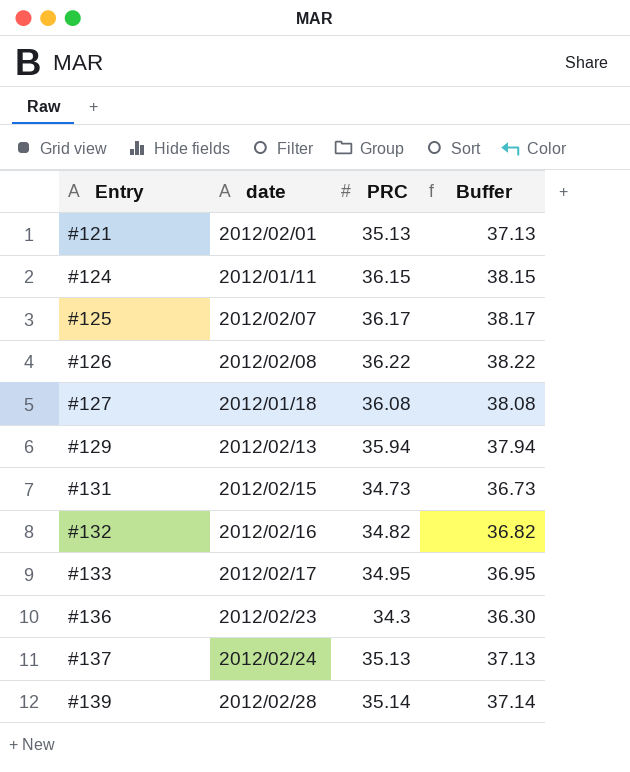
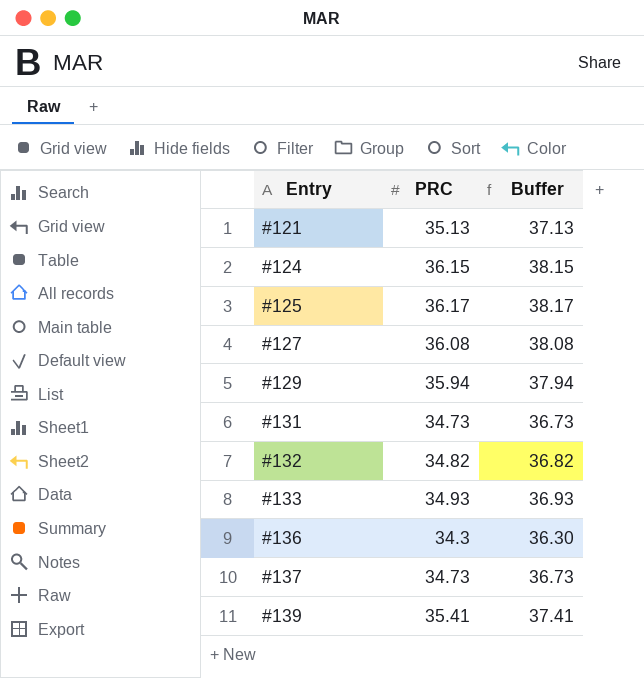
column date | position: 2 -> none
row #126: 2012/02/08 | 36.22 | 38.22 -> none
#133 | PRC: 34.95 -> 34.93
#133 | Buffer: 36.95 -> 36.93
#137 | PRC: 35.13 -> 34.73
#137 | Buffer: 37.13 -> 36.73
#139 | PRC: 35.14 -> 35.41
#139 | Buffer: 37.14 -> 37.41

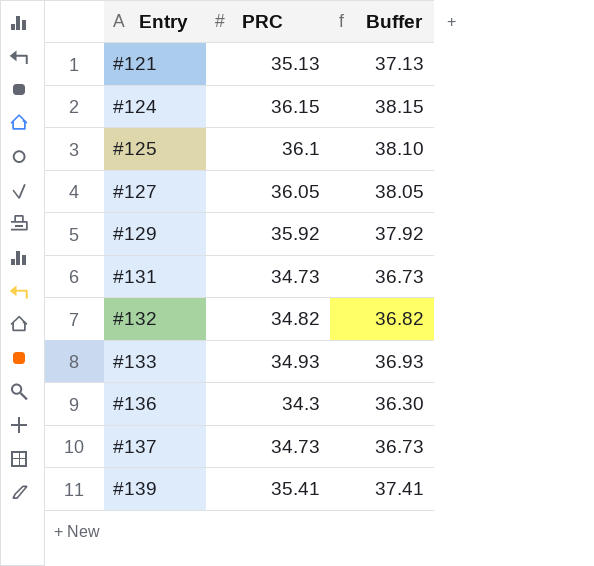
#125 | PRC: 36.17 -> 36.1
#125 | Buffer: 38.17 -> 38.10
#127 | PRC: 36.08 -> 36.05
#127 | Buffer: 38.08 -> 38.05
#129 | PRC: 35.94 -> 35.92
#129 | Buffer: 37.94 -> 37.92

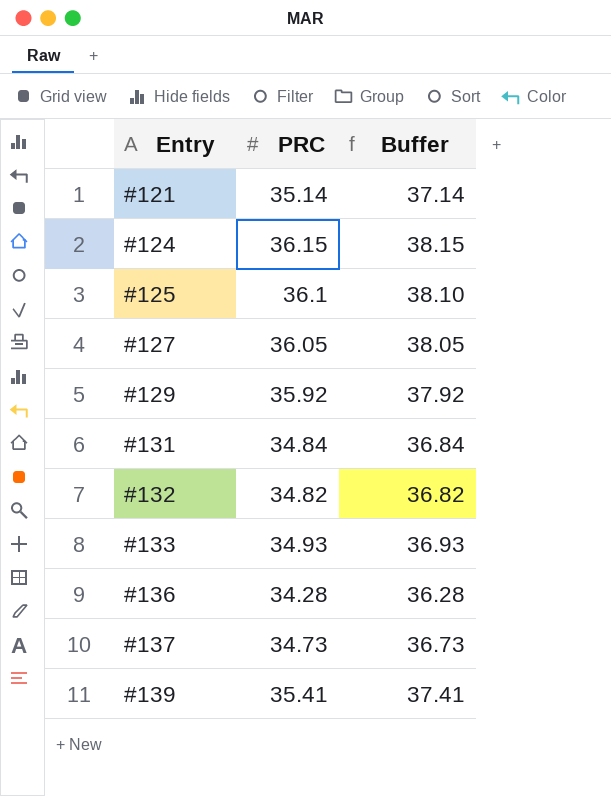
#121 | PRC: 35.13 -> 35.14
#121 | Buffer: 37.13 -> 37.14
#131 | PRC: 34.73 -> 34.84
#131 | Buffer: 36.73 -> 36.84
#136 | PRC: 34.3 -> 34.28
#136 | Buffer: 36.30 -> 36.28

